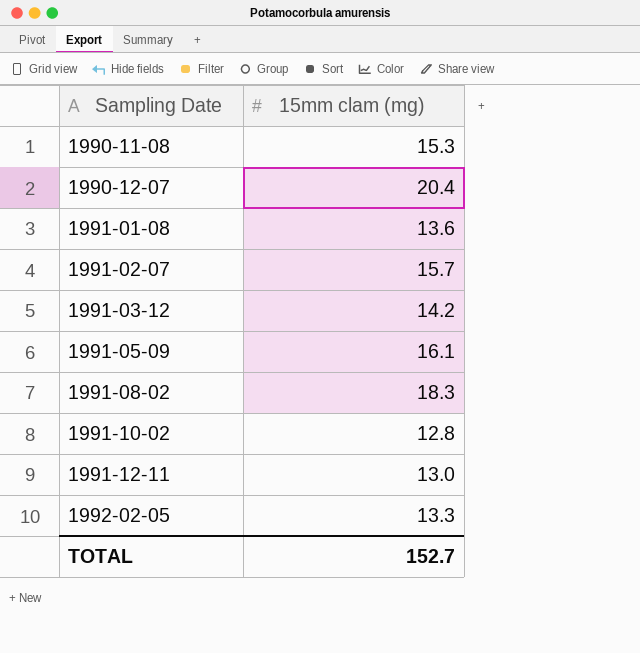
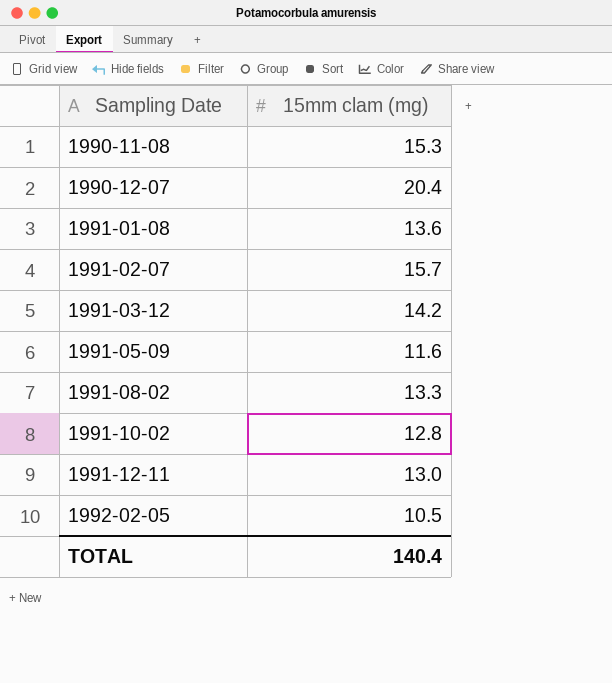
1991-05-09 | 15mm clam (mg): 16.1 -> 11.6
1991-08-02 | 15mm clam (mg): 18.3 -> 13.3
1992-02-05 | 15mm clam (mg): 13.3 -> 10.5
TOTAL | 15mm clam (mg): 152.7 -> 140.4

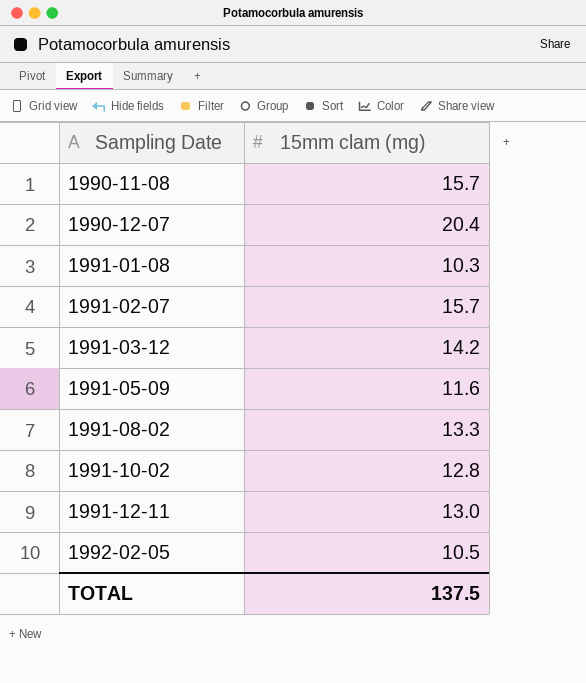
1990-11-08 | 15mm clam (mg): 15.3 -> 15.7
1991-01-08 | 15mm clam (mg): 13.6 -> 10.3
TOTAL | 15mm clam (mg): 140.4 -> 137.5

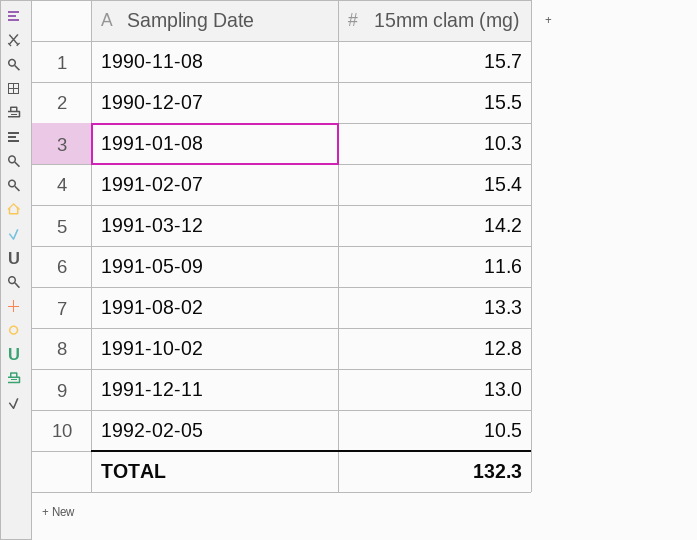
1990-12-07 | 15mm clam (mg): 20.4 -> 15.5
1991-02-07 | 15mm clam (mg): 15.7 -> 15.4
TOTAL | 15mm clam (mg): 137.5 -> 132.3

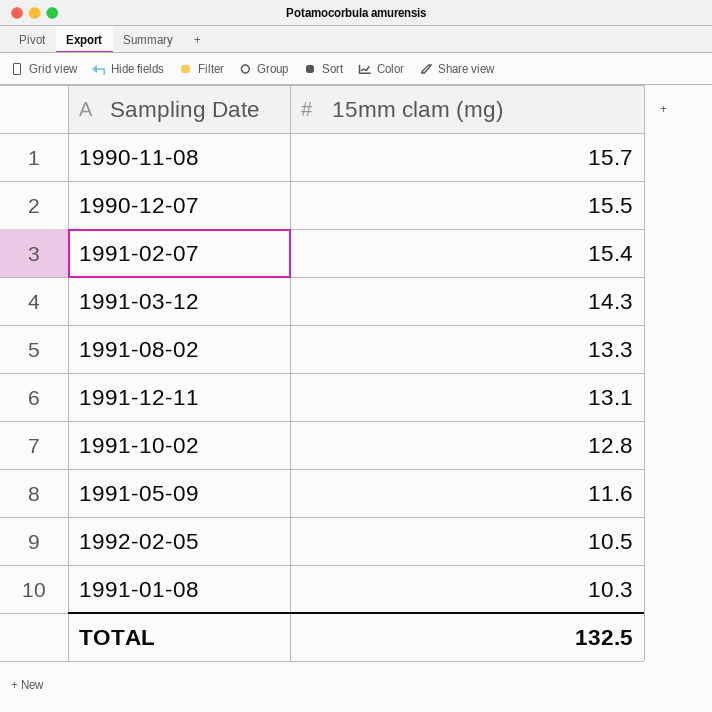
row order: Sampling Date ascending -> 15mm clam (mg) descending
1991-03-12 | 15mm clam (mg): 14.2 -> 14.3
1991-12-11 | 15mm clam (mg): 13.0 -> 13.1
TOTAL | 15mm clam (mg): 132.3 -> 132.5

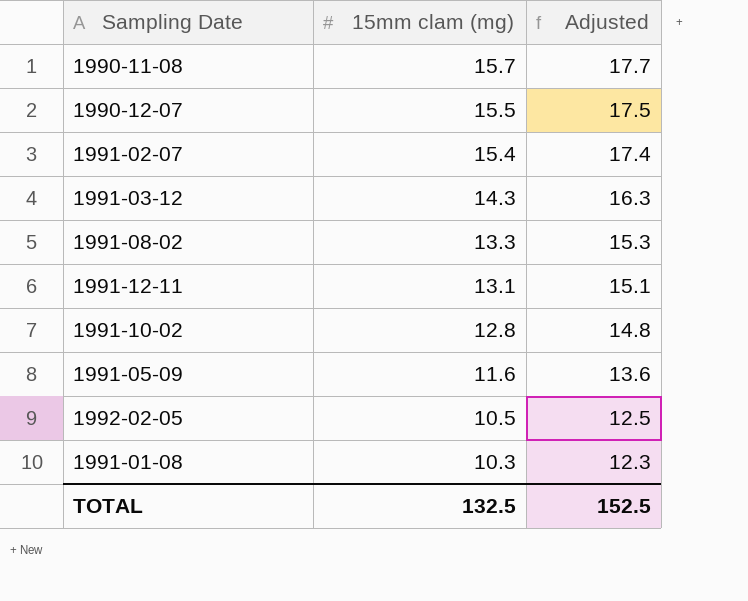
column Adjusted | formula: none -> [15mm clam (mg)] + 2

